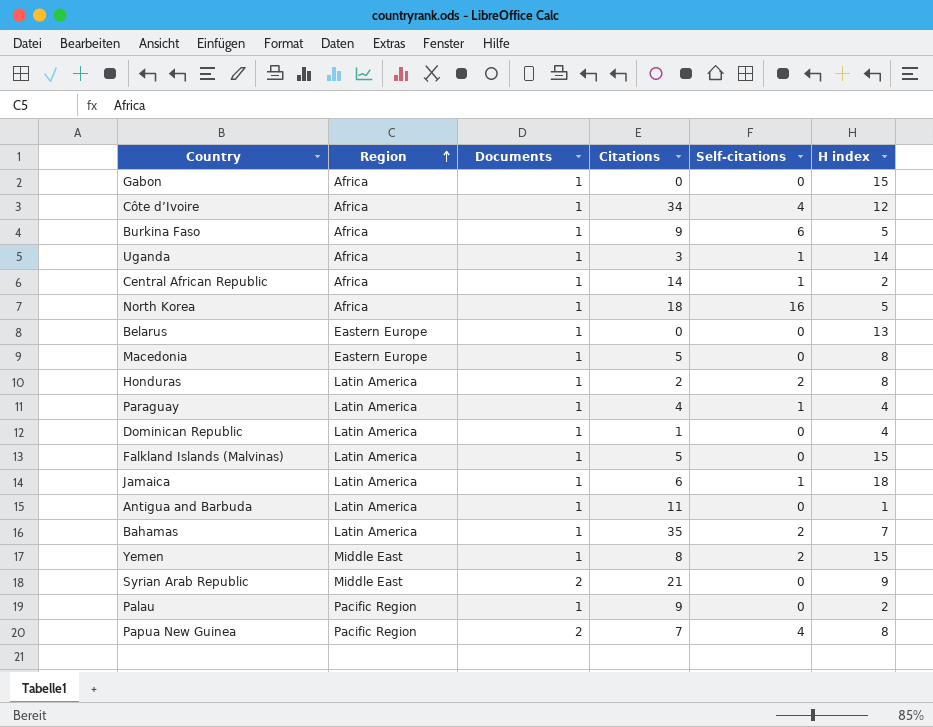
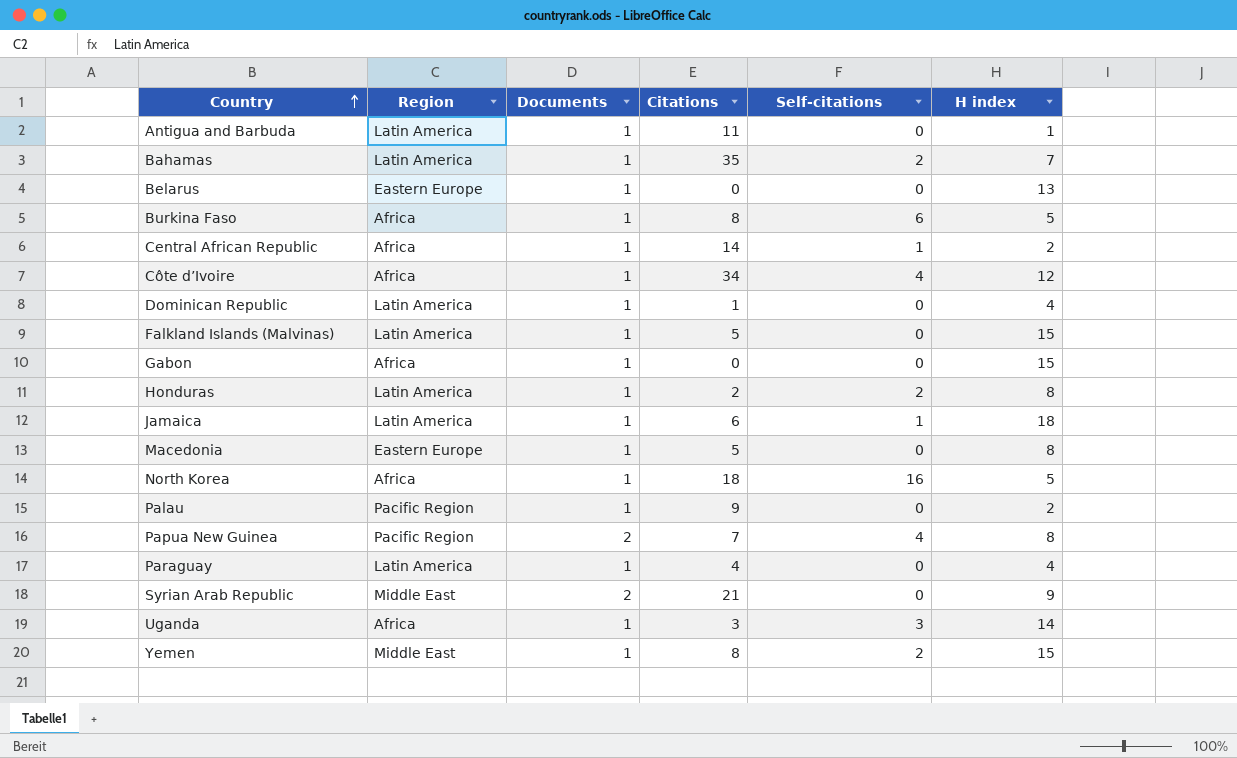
row order: Region ascending -> Country ascending
Burkina Faso | Citations: 9 -> 8
Paraguay | Self-citations: 1 -> 0
Uganda | Self-citations: 1 -> 3

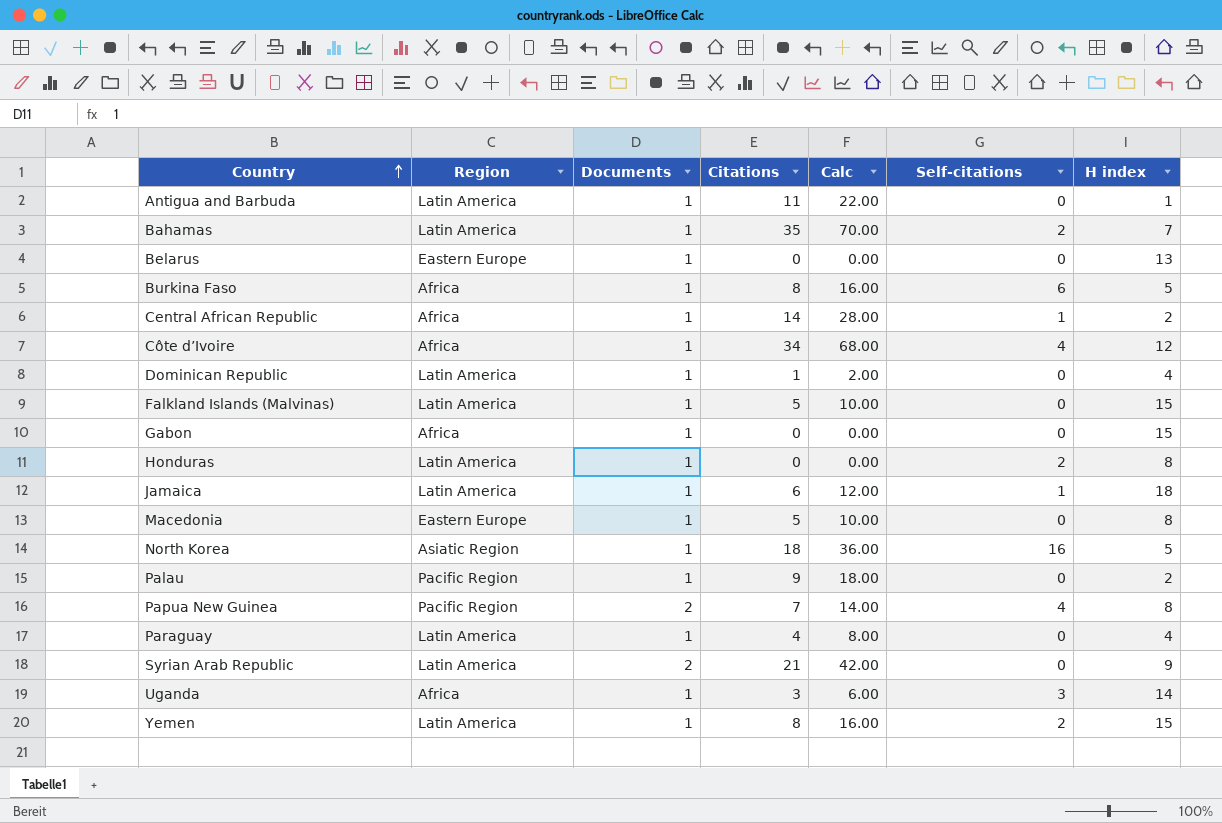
column Calc | formula: none -> [Citations] * 2
Honduras | Citations: 2 -> 0
North Korea | Region: Africa -> Asiatic Region
Syrian Arab Republic | Region: Middle East -> Latin America
Yemen | Region: Middle East -> Latin America

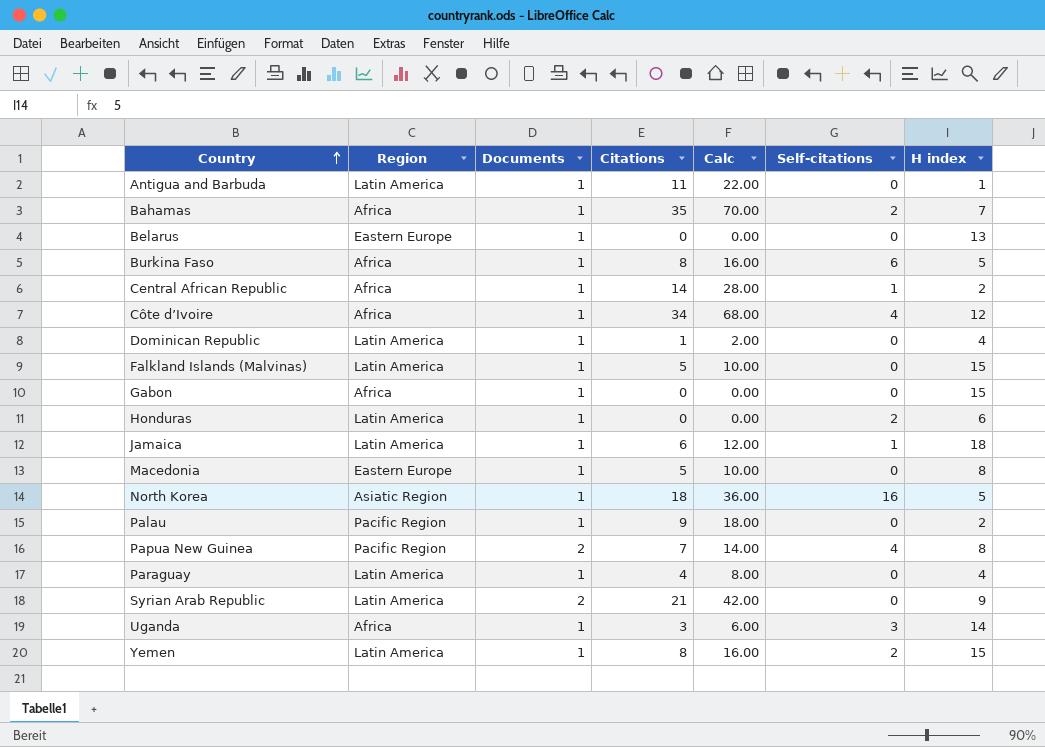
Bahamas | Region: Latin America -> Africa
Honduras | H index: 8 -> 6

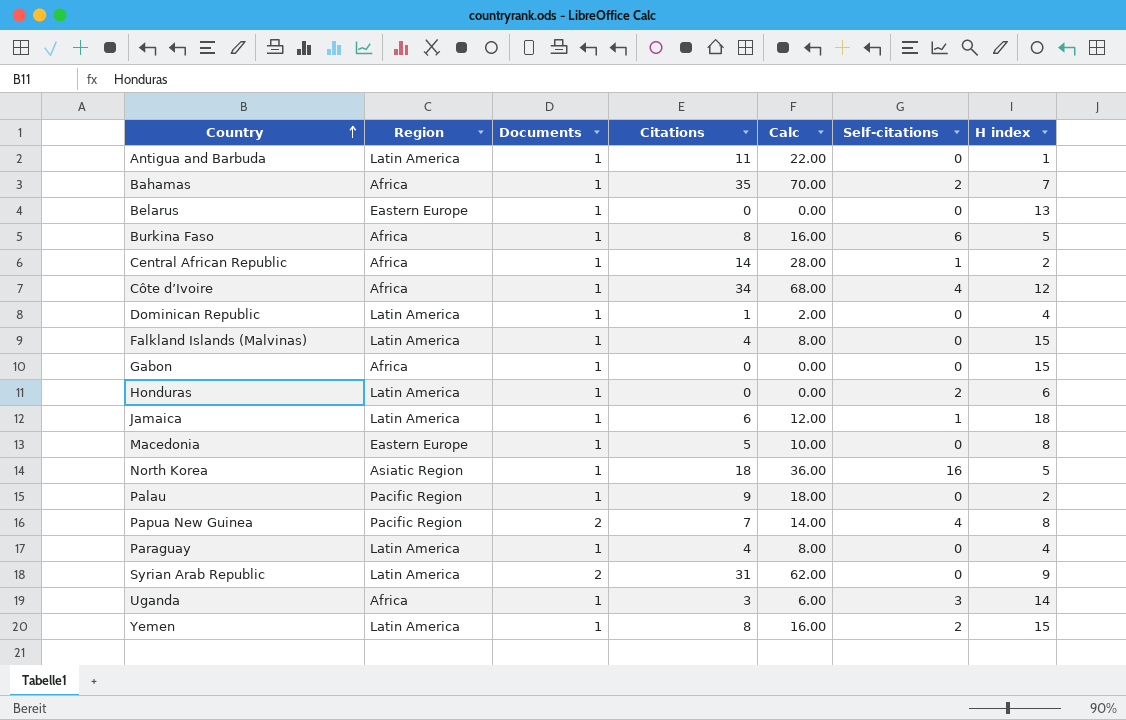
Falkland Islands (Malvinas) | Citations: 5 -> 4
Falkland Islands (Malvinas) | Calc: 10.00 -> 8.00
Syrian Arab Republic | Citations: 21 -> 31
Syrian Arab Republic | Calc: 42.00 -> 62.00

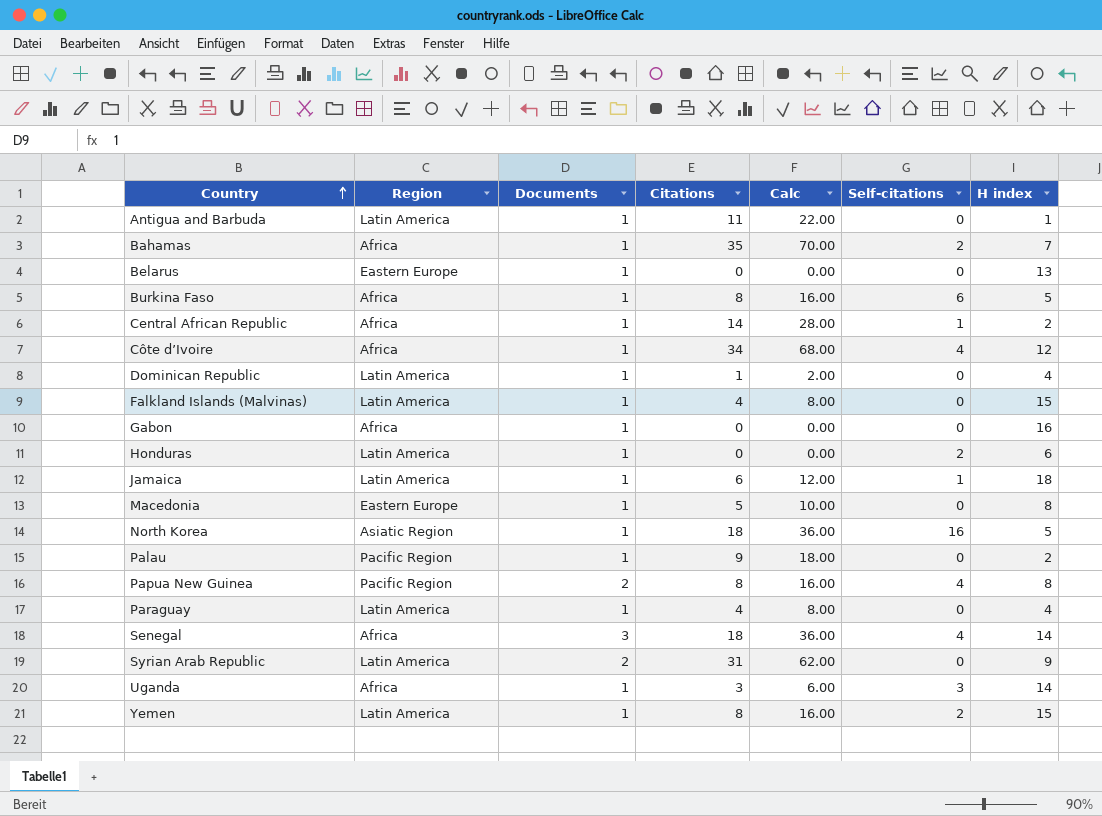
Gabon | H index: 15 -> 16
Papua New Guinea | Citations: 7 -> 8
Papua New Guinea | Calc: 14.00 -> 16.00
row Senegal: none -> Africa | 3 | 18 | 36.00 | 4 | 14

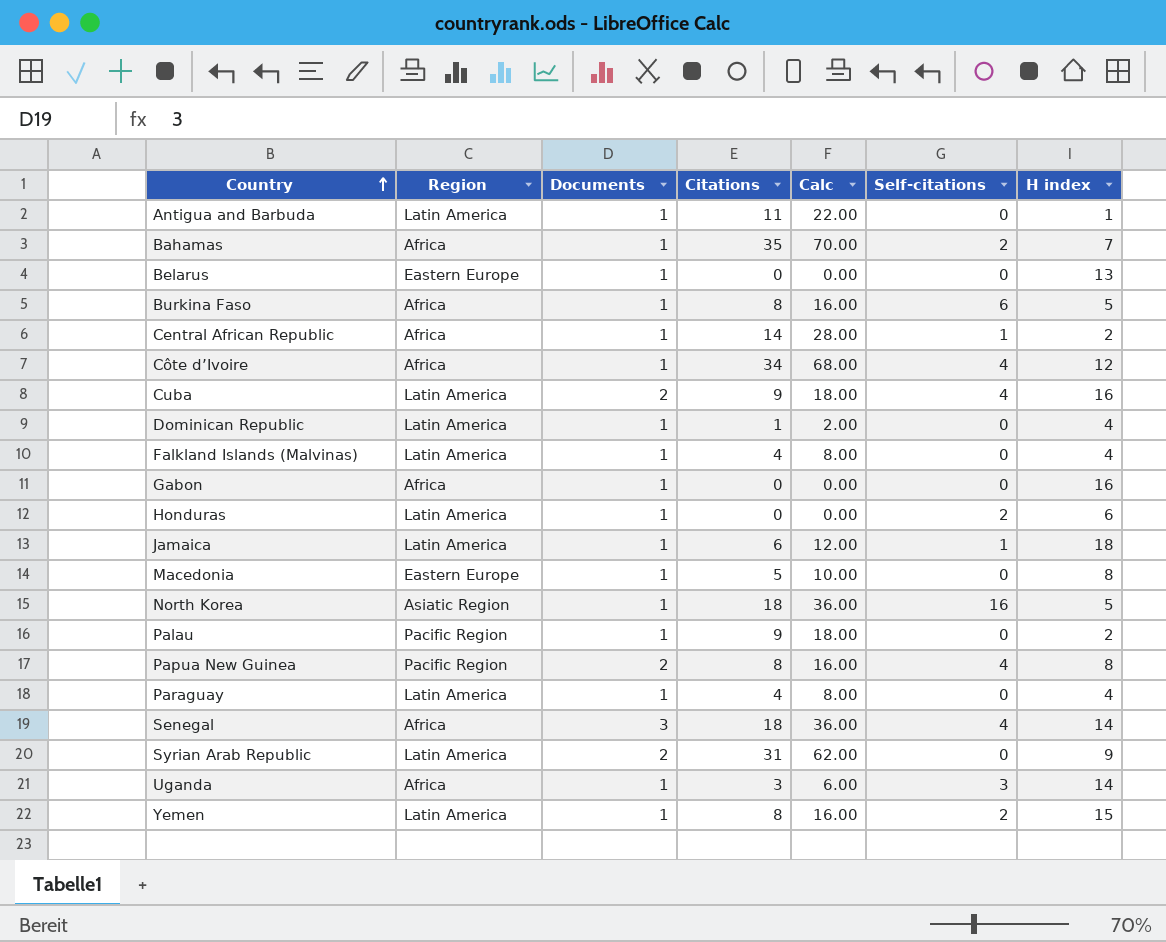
row Cuba: none -> Latin America | 2 | 9 | 18.00 | 4 | 16
Falkland Islands (Malvinas) | H index: 15 -> 4

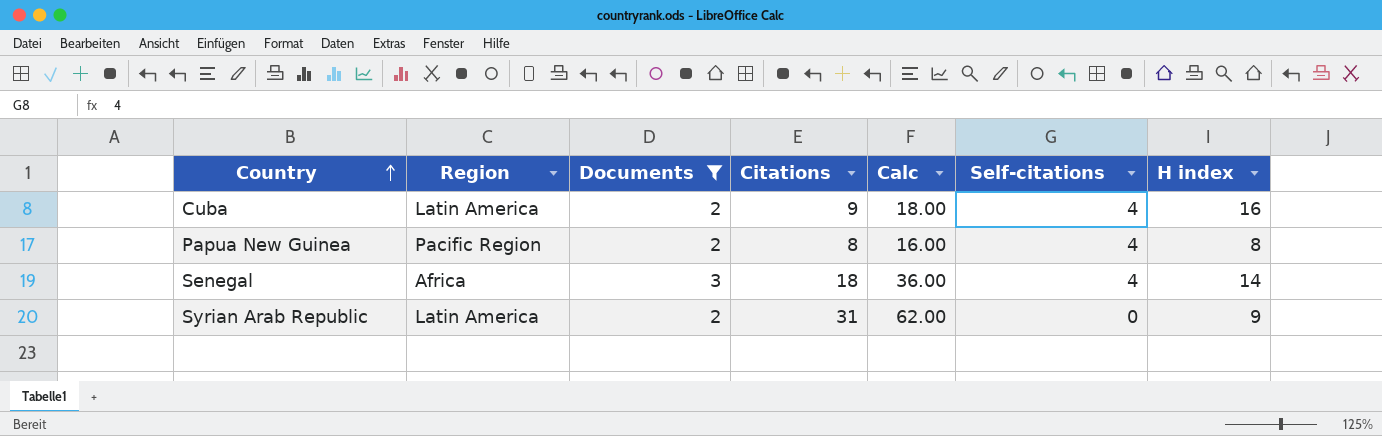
filter: none -> Documents != 1

